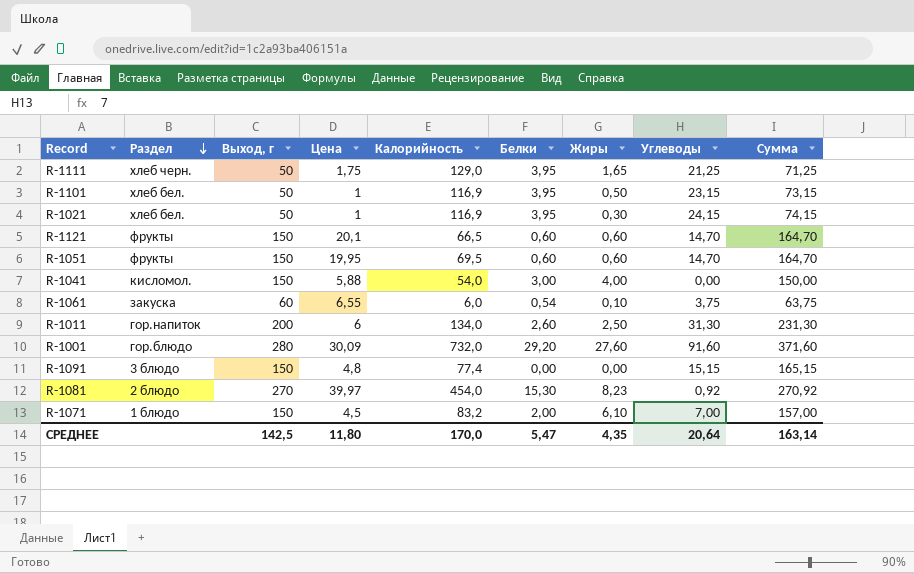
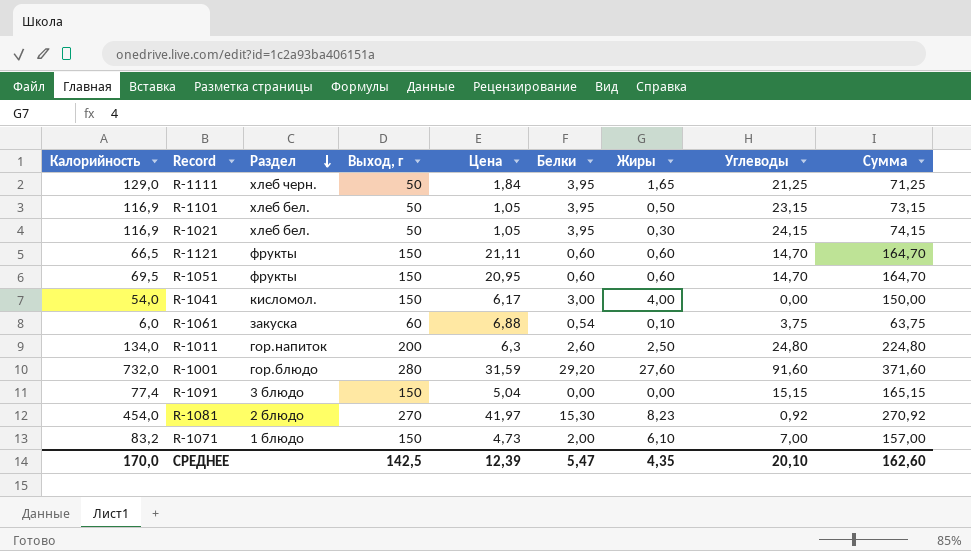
column Калорийность | position: 5 -> 1
R-1111 | Цена: 1,75 -> 1,84
R-1101 | Цена: 1 -> 1,05
R-1021 | Цена: 1 -> 1,05
R-1121 | Цена: 20,1 -> 21,11
R-1051 | Цена: 19,95 -> 20,95
R-1041 | Цена: 5,88 -> 6,17
R-1061 | Цена: 6,55 -> 6,88
R-1011 | Цена: 6 -> 6,3
R-1011 | Углеводы: 31,30 -> 24,80
R-1011 | Сумма: 231,30 -> 224,80
R-1001 | Цена: 30,09 -> 31,59
R-1091 | Цена: 4,8 -> 5,04
R-1081 | Цена: 39,97 -> 41,97
R-1071 | Цена: 4,5 -> 4,73
СРЕДНЕЕ | Цена: 11,80 -> 12,39
СРЕДНЕЕ | Углеводы: 20,64 -> 20,10
СРЕДНЕЕ | Сумма: 163,14 -> 162,60

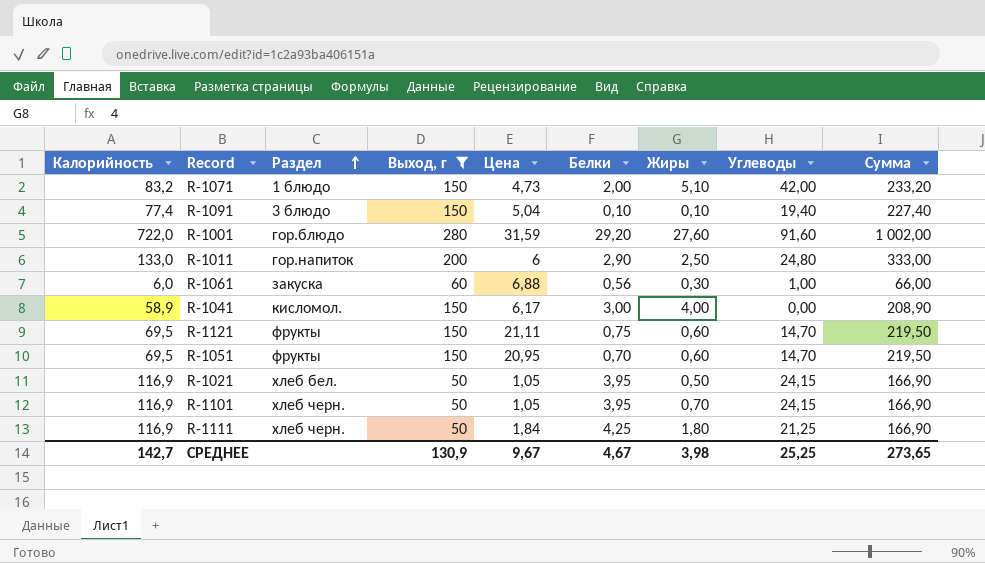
filter: none -> Выход, г != 270
row order: Раздел descending -> Раздел ascending
column Сумма | formula: [Выход, г] + [Углеводы] -> [Калорийность] + [Выход, г]
R-1071 | Жиры: 6,10 -> 5,10
R-1071 | Углеводы: 7,00 -> 42,00
R-1091 | Белки: 0,00 -> 0,10
R-1091 | Жиры: 0,00 -> 0,10
R-1091 | Углеводы: 15,15 -> 19,40
R-1001 | Калорийность: 732,0 -> 722,0
R-1011 | Калорийность: 134,0 -> 133,0
R-1011 | Цена: 6,3 -> 6
R-1011 | Белки: 2,60 -> 2,90
R-1061 | Белки: 0,54 -> 0,56
R-1061 | Жиры: 0,10 -> 0,30
R-1061 | Углеводы: 3,75 -> 1,00
R-1041 | Калорийность: 54,0 -> 58,9
R-1121 | Калорийность: 66,5 -> 69,5
R-1121 | Белки: 0,60 -> 0,75
R-1051 | Белки: 0,60 -> 0,70
R-1021 | Жиры: 0,30 -> 0,50
R-1101 | Раздел: хлеб бел. -> хлеб черн.
R-1101 | Жиры: 0,50 -> 0,70
R-1101 | Углеводы: 23,15 -> 24,15
R-1111 | Калорийность: 129,0 -> 116,9
R-1111 | Белки: 3,95 -> 4,25
R-1111 | Жиры: 1,65 -> 1,80
СРЕДНЕЕ | Калорийность: 170,0 -> 142,7
СРЕДНЕЕ | Выход, г: 142,5 -> 130,9
СРЕДНЕЕ | Цена: 12,39 -> 9,67
СРЕДНЕЕ | Белки: 5,47 -> 4,67
СРЕДНЕЕ | Жиры: 4,35 -> 3,98
СРЕДНЕЕ | Углеводы: 20,10 -> 25,25
СРЕДНЕЕ | Сумма: 162,60 -> 273,65

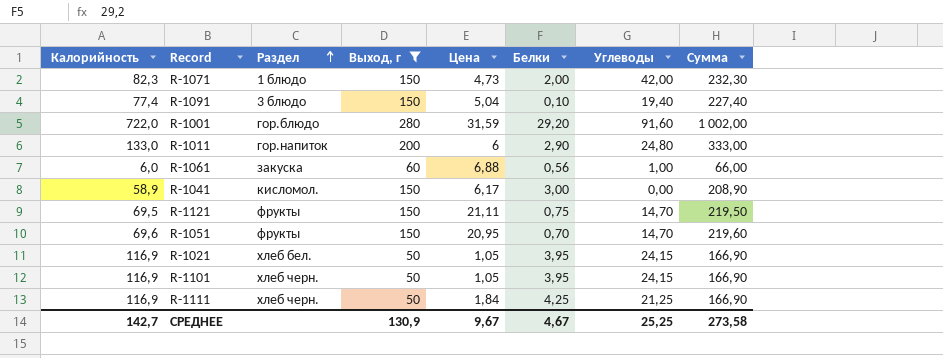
column Жиры | position: 7 -> none
R-1071 | Калорийность: 83,2 -> 82,3
R-1071 | Сумма: 233,20 -> 232,30
R-1051 | Калорийность: 69,5 -> 69,6
R-1051 | Сумма: 219,50 -> 219,60
СРЕДНЕЕ | Сумма: 273,65 -> 273,58

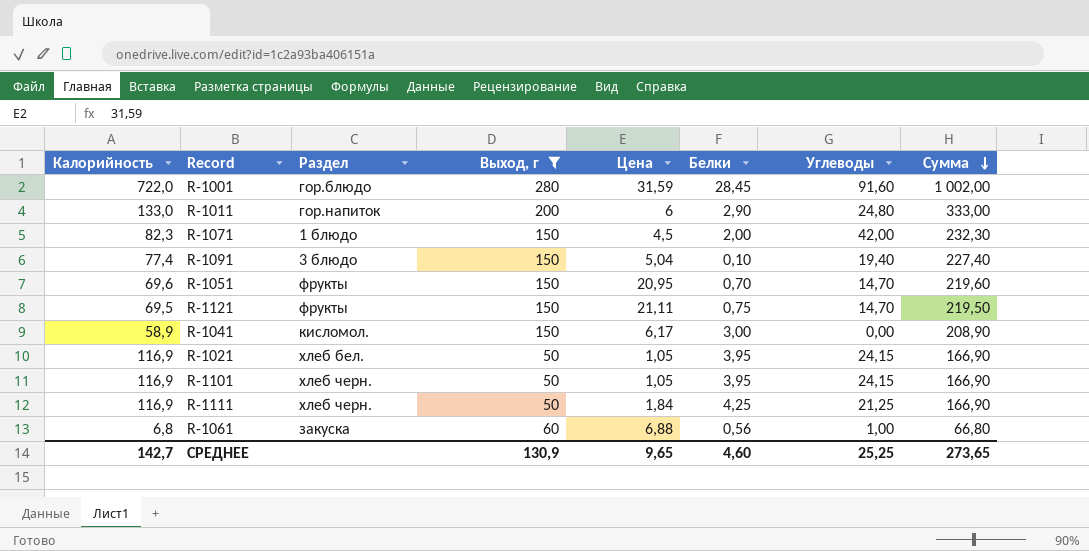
row order: Раздел ascending -> Сумма descending
R-1001 | Белки: 29,20 -> 28,45
R-1071 | Цена: 4,73 -> 4,5
R-1061 | Калорийность: 6,0 -> 6,8
R-1061 | Сумма: 66,00 -> 66,80
СРЕДНЕЕ | Цена: 9,67 -> 9,65
СРЕДНЕЕ | Белки: 4,67 -> 4,60
СРЕДНЕЕ | Сумма: 273,58 -> 273,65

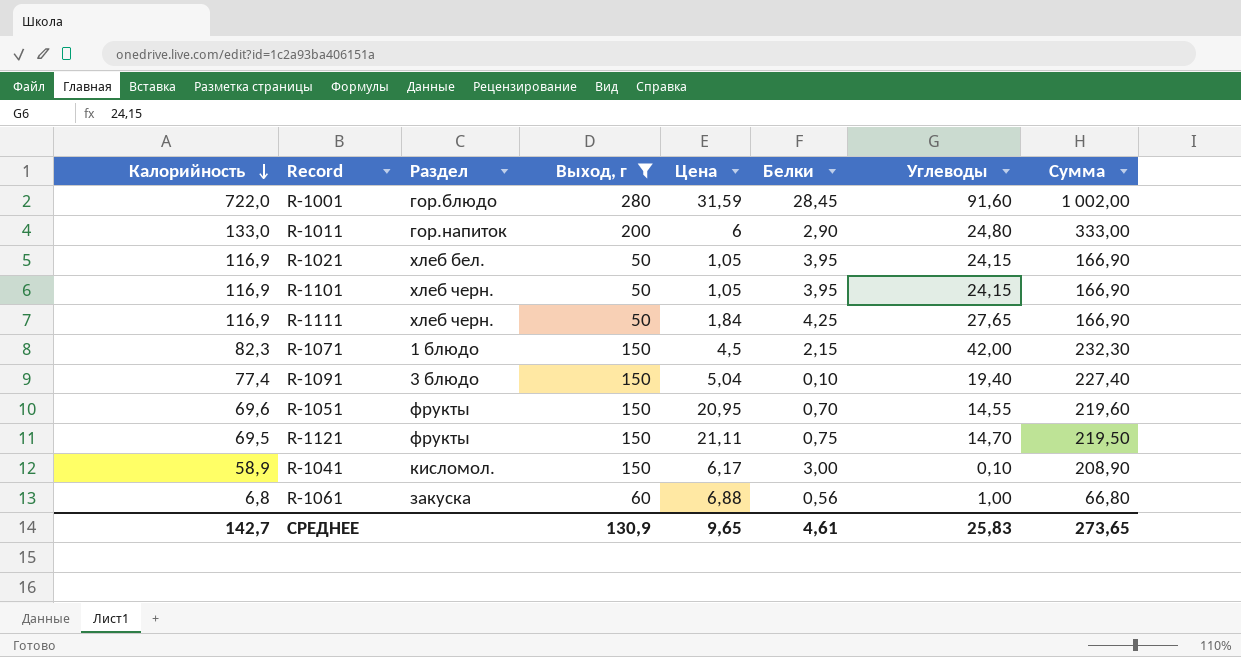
row order: Сумма descending -> Калорийность descending
R-1111 | Углеводы: 21,25 -> 27,65
R-1071 | Белки: 2,00 -> 2,15
R-1051 | Углеводы: 14,70 -> 14,55
R-1041 | Углеводы: 0,00 -> 0,10
СРЕДНЕЕ | Белки: 4,60 -> 4,61
СРЕДНЕЕ | Углеводы: 25,25 -> 25,83

